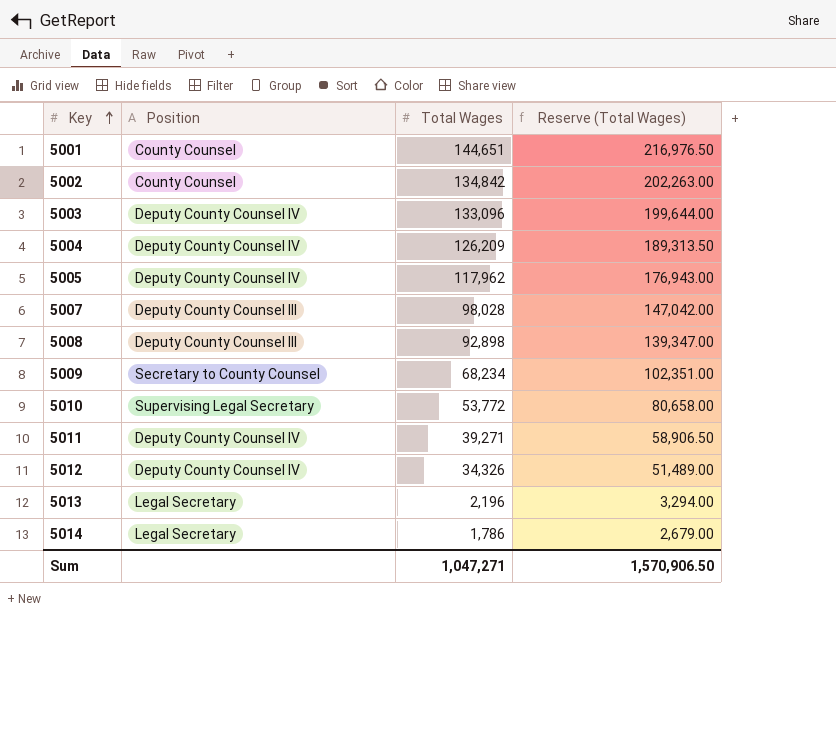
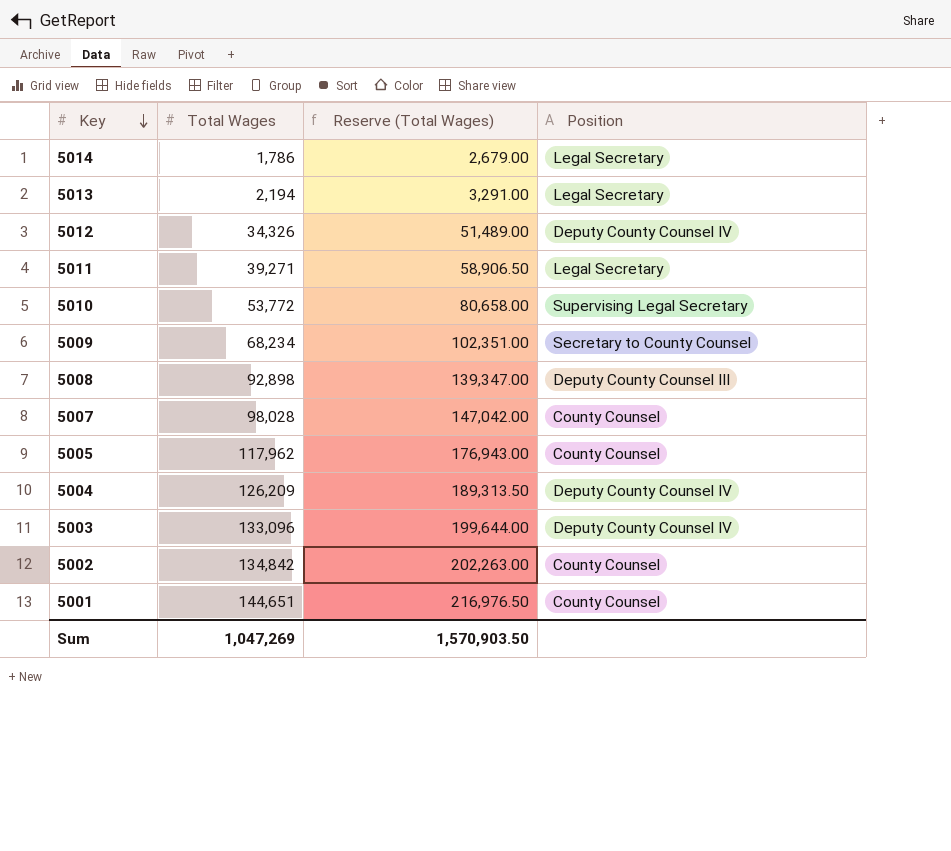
row order: Key ascending -> Key descending
column Position | position: 2 -> 4
5013 | Total Wages: 2,196 -> 2,194
5013 | Reserve (Total Wages): 3,294.00 -> 3,291.00
5011 | Position: Deputy County Counsel IV -> Legal Secretary
5007 | Position: Deputy County Counsel III -> County Counsel
5005 | Position: Deputy County Counsel IV -> County Counsel
Sum | Total Wages: 1,047,271 -> 1,047,269
Sum | Reserve (Total Wages): 1,570,906.50 -> 1,570,903.50

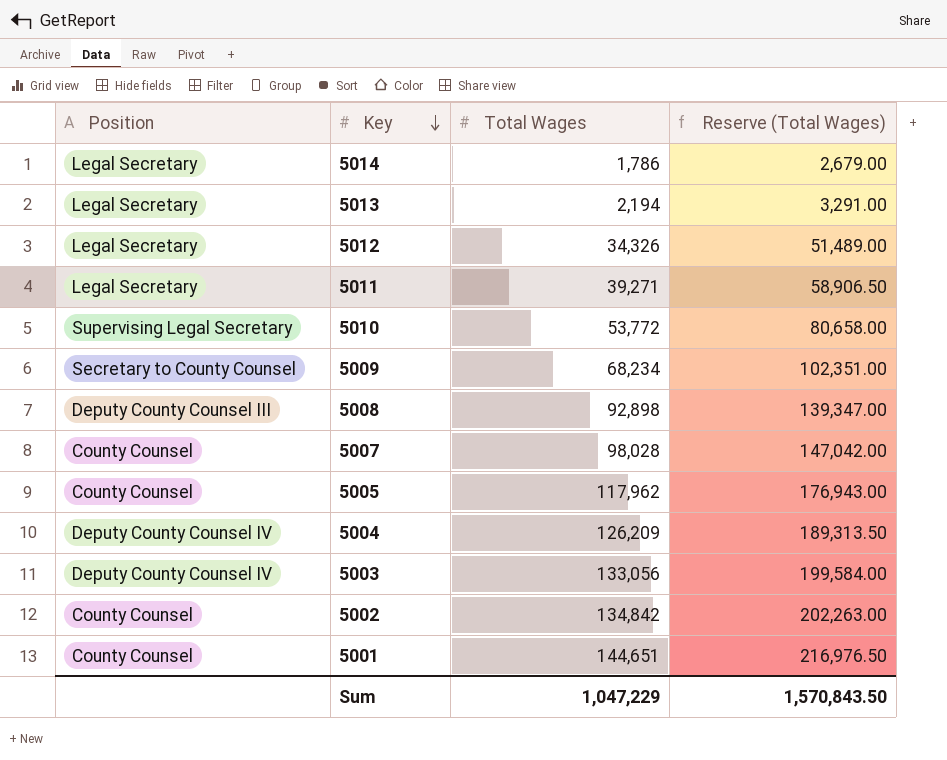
column Position | position: 4 -> 1
5012 | Position: Deputy County Counsel IV -> Legal Secretary
5003 | Total Wages: 133,096 -> 133,056
5003 | Reserve (Total Wages): 199,644.00 -> 199,584.00
Sum | Total Wages: 1,047,269 -> 1,047,229
Sum | Reserve (Total Wages): 1,570,903.50 -> 1,570,843.50

